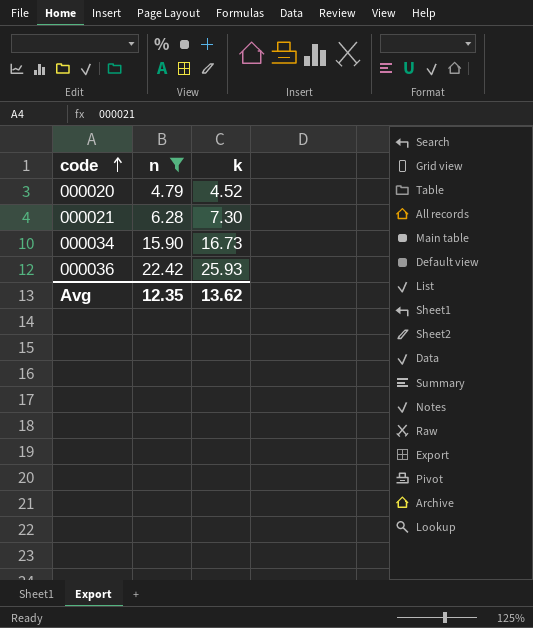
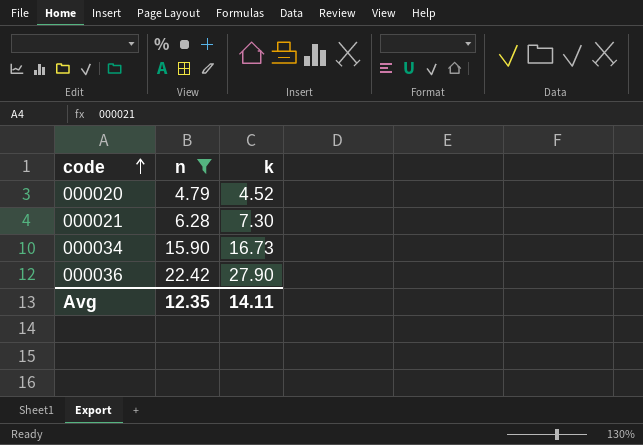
000036 | k: 25.93 -> 27.90
Avg | k: 13.62 -> 14.11

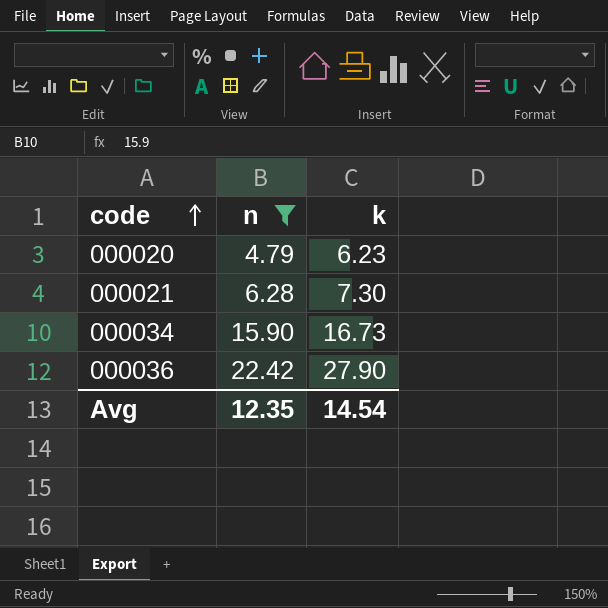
000020 | k: 4.52 -> 6.23
Avg | k: 14.11 -> 14.54

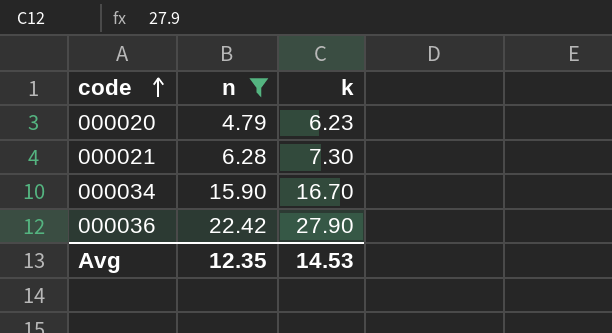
000034 | k: 16.73 -> 16.70
Avg | k: 14.54 -> 14.53

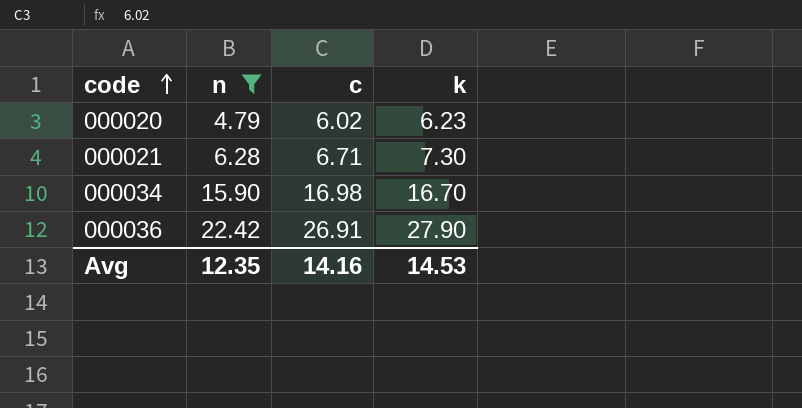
column c | position: none -> 3

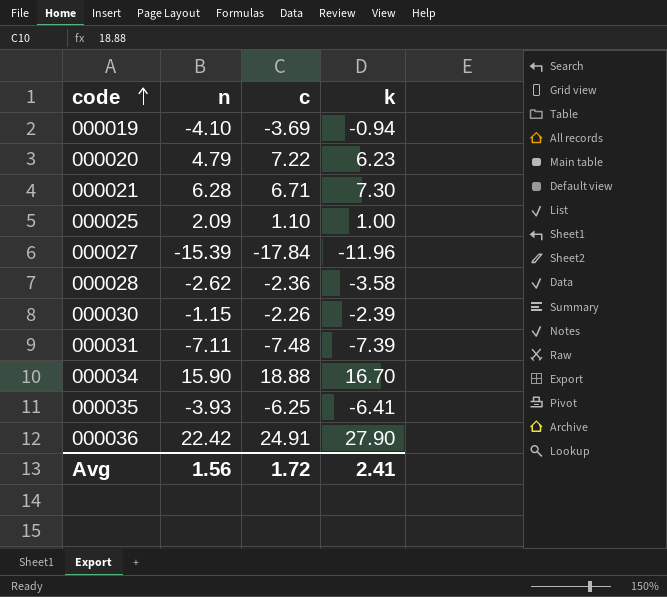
filter: n >= 4.79 -> none
000020 | c: 6.02 -> 7.22
000034 | c: 16.98 -> 18.88
000036 | c: 26.91 -> 24.91
Avg | n: 12.35 -> 1.56
Avg | c: 14.16 -> 1.72
Avg | k: 14.53 -> 2.41

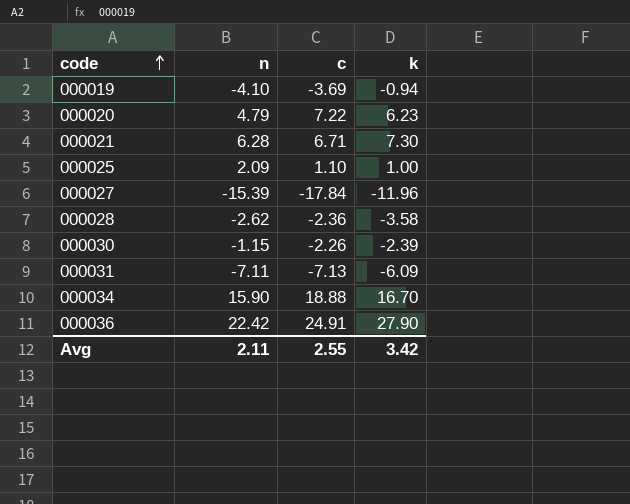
row 000035: -3.93 | -6.25 | -6.41 -> none
000031 | c: -7.48 -> -7.13
000031 | k: -7.39 -> -6.09
Avg | n: 1.56 -> 2.11
Avg | c: 1.72 -> 2.55
Avg | k: 2.41 -> 3.42

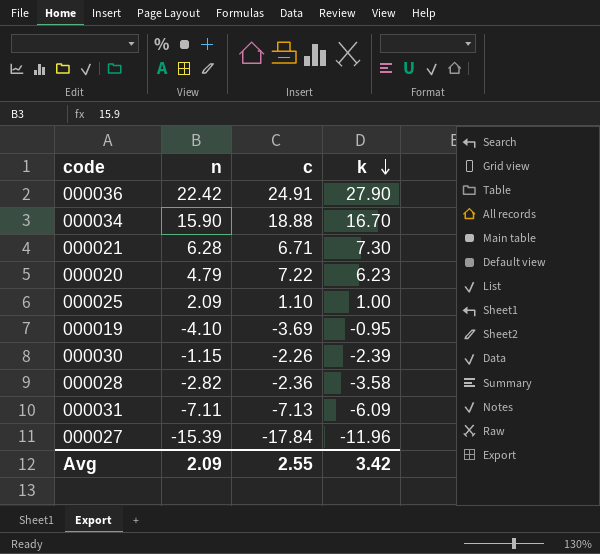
row order: code ascending -> k descending
000019 | k: -0.94 -> -0.95
000028 | n: -2.62 -> -2.82
Avg | n: 2.11 -> 2.09

